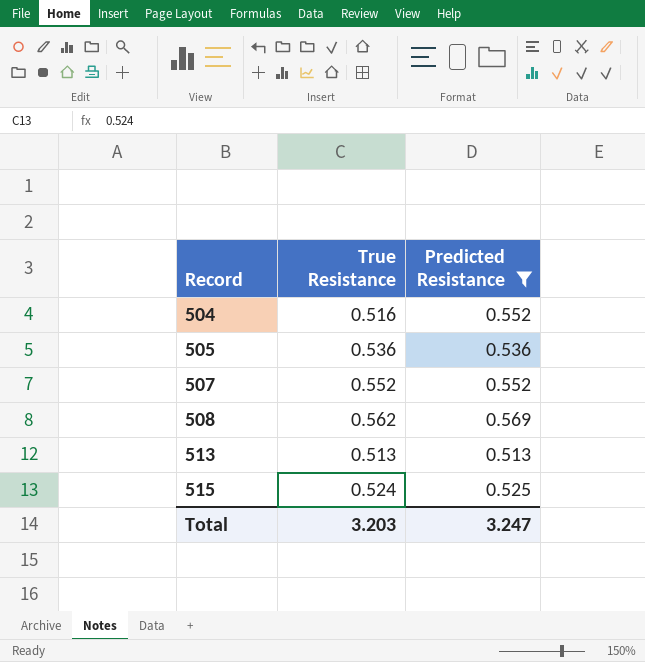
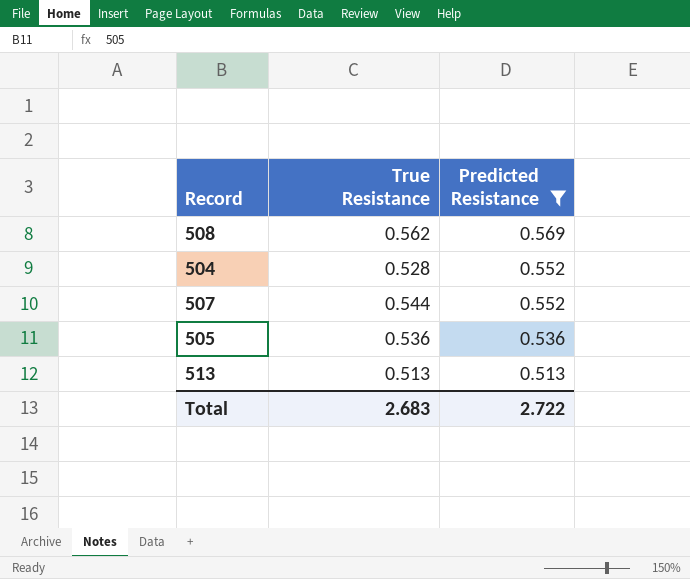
row order: Record ascending -> Predicted Resistance descending
row 515: 0.524 | 0.525 -> none
504 | True Resistance: 0.516 -> 0.528
507 | True Resistance: 0.552 -> 0.544
Total | True Resistance: 3.203 -> 2.683
Total | Predicted Resistance: 3.247 -> 2.722

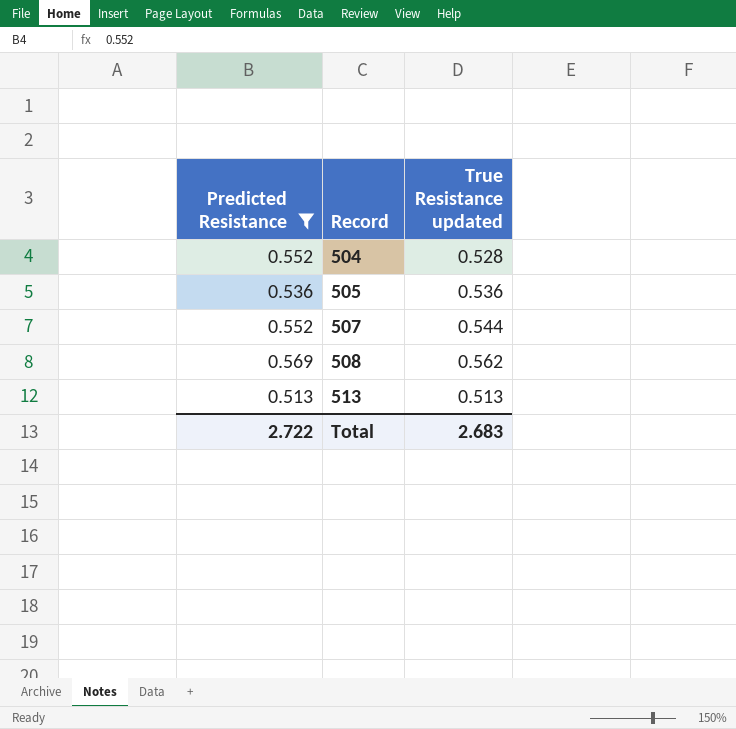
row order: Predicted Resistance descending -> Record ascending
column Predicted Resistance | position: 3 -> 1
column name: True Resistance -> True Resistance updated

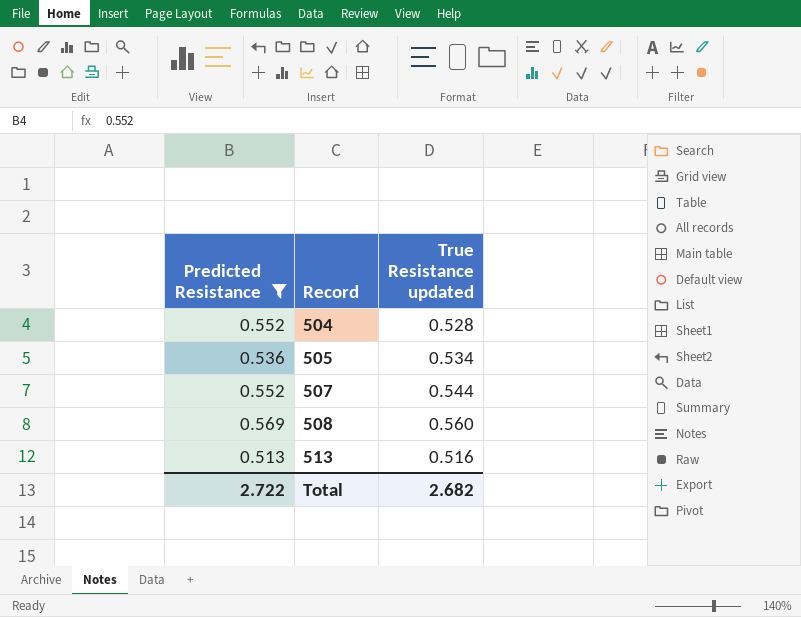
505 | True Resistance updated: 0.536 -> 0.534
508 | True Resistance updated: 0.562 -> 0.560
513 | True Resistance updated: 0.513 -> 0.516
Total | True Resistance updated: 2.683 -> 2.682

